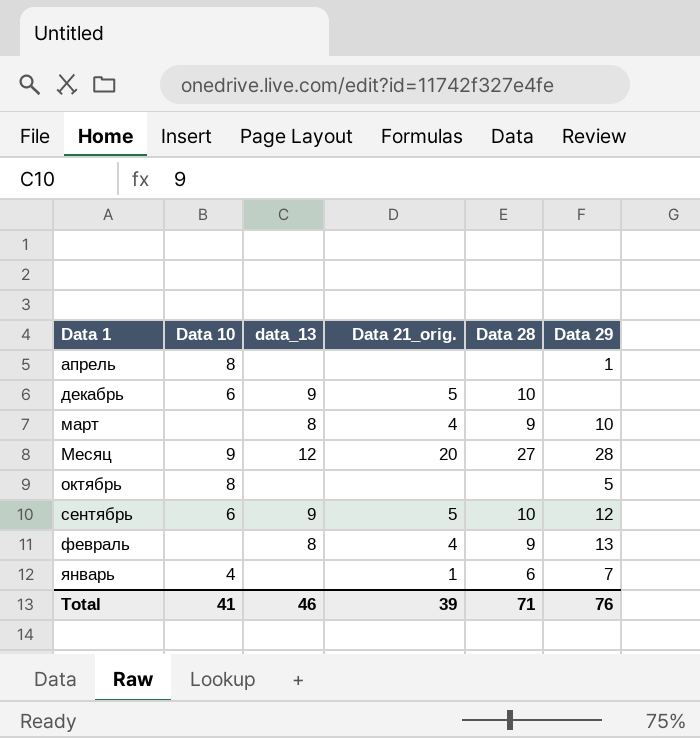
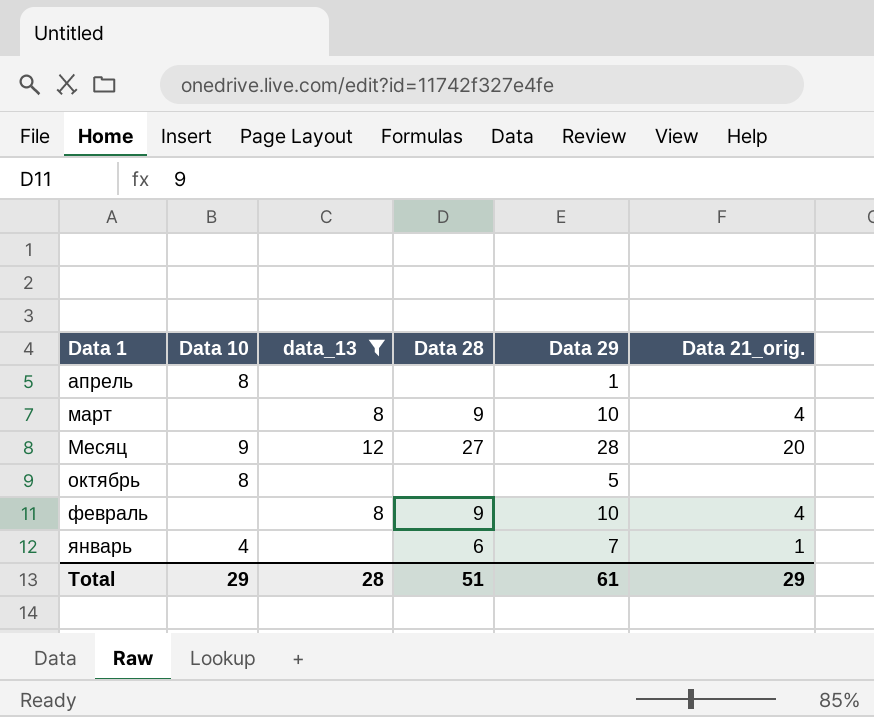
filter: none -> data_13 != 9
column Data 21_orig. | position: 4 -> 6
февраль | Data 29: 13 -> 10
Total | Data 10: 41 -> 29
Total | data_13: 46 -> 28
Total | Data 28: 71 -> 51
Total | Data 29: 76 -> 61
Total | Data 21_orig.: 39 -> 29

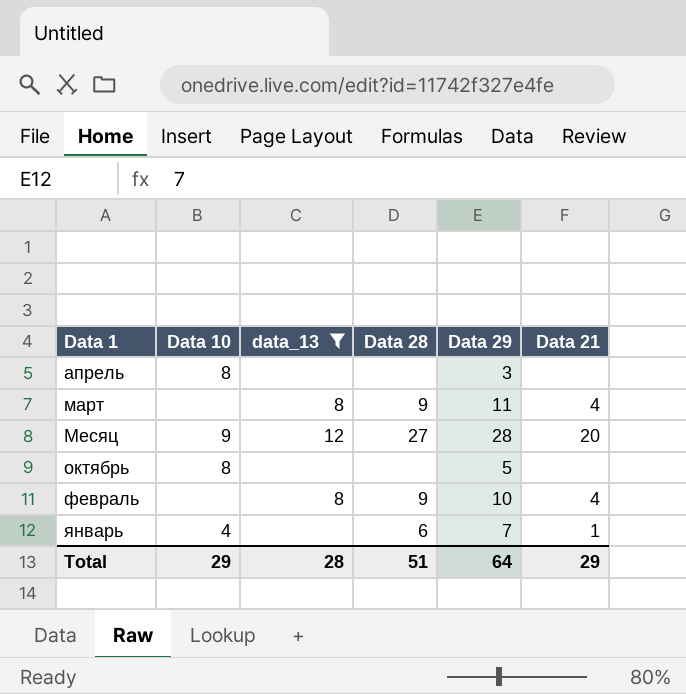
column name: Data 21_orig. -> Data 21
апрель | Data 29: 1 -> 3
март | Data 29: 10 -> 11
Total | Data 29: 61 -> 64

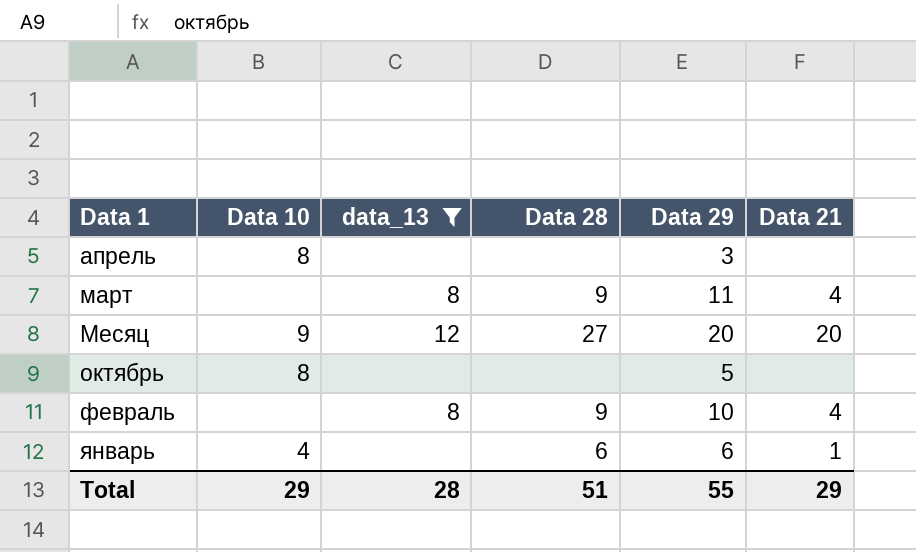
Месяц | Data 29: 28 -> 20
январь | Data 29: 7 -> 6
Total | Data 29: 64 -> 55

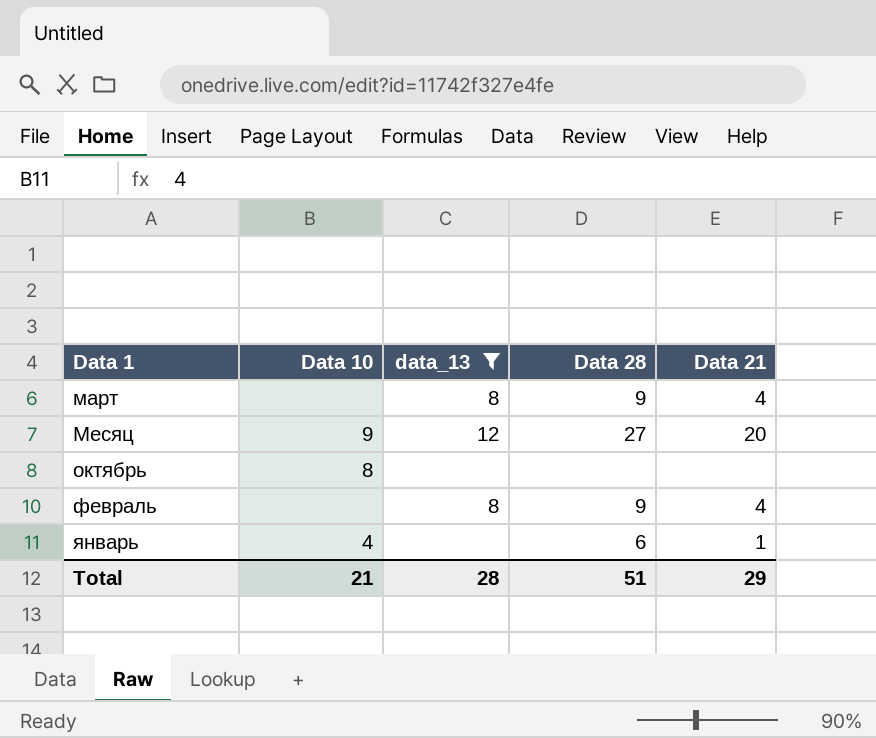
column Data 29 | position: 5 -> none
row апрель: 8 | none | none | 3 | none -> none
Total | Data 10: 29 -> 21

